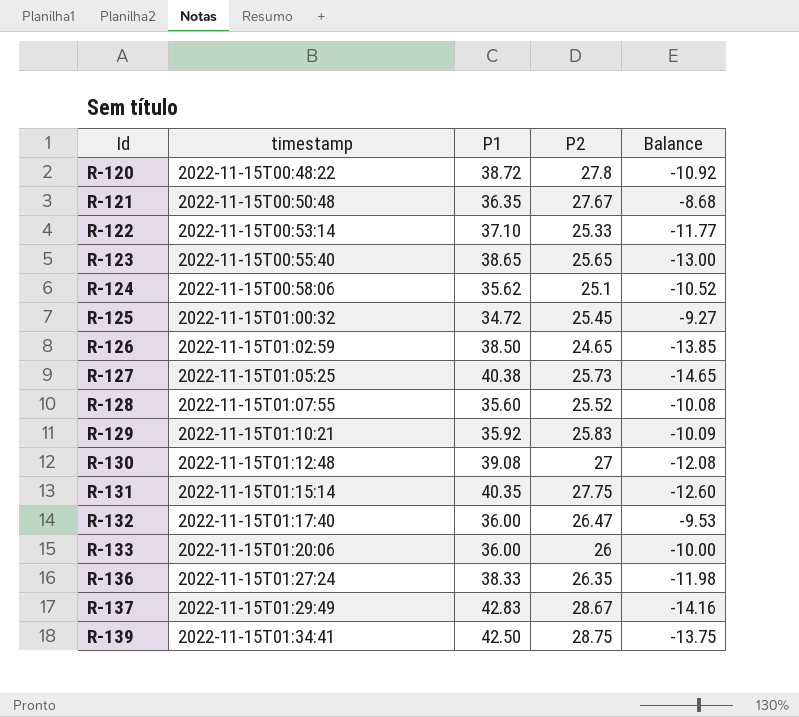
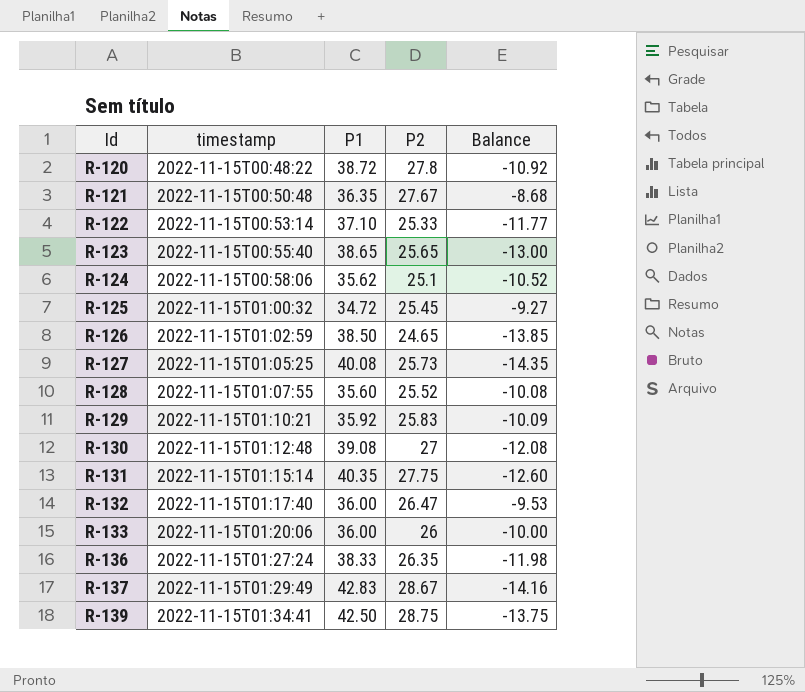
R-127 | P1: 40.38 -> 40.08
R-127 | Balance: -14.65 -> -14.35

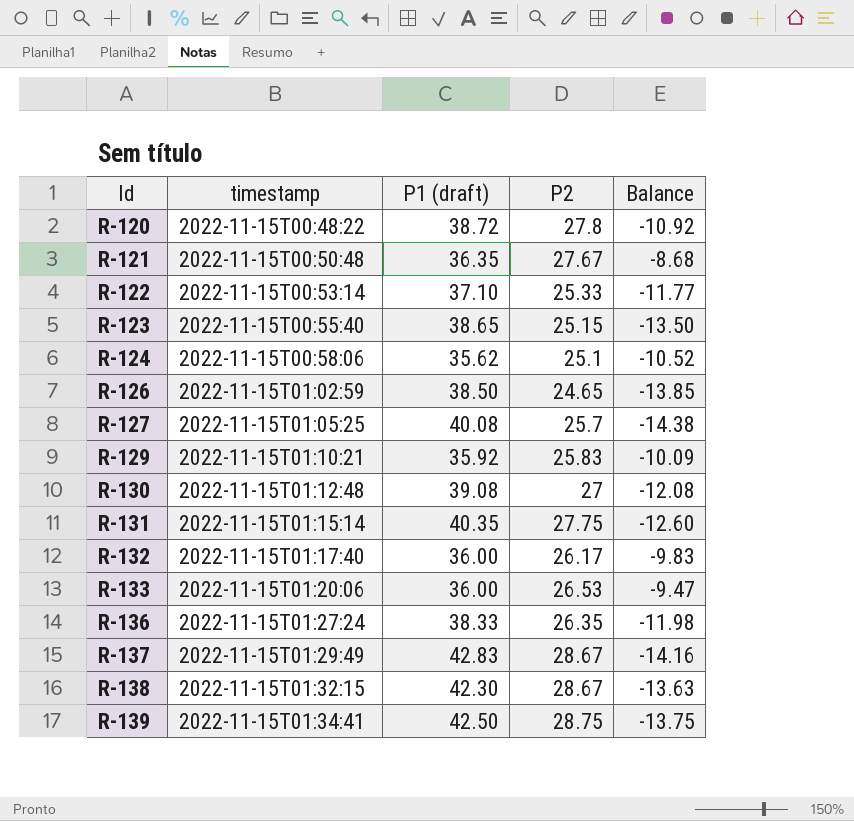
column name: P1 -> P1 (draft)
row R-125: 2022-11-15T01:00:32 | 34.72 | 25.45 | -9.27 -> none
row R-128: 2022-11-15T01:07:55 | 35.60 | 25.52 | -10.08 -> none
R-123 | P2: 25.65 -> 25.15
R-123 | Balance: -13.00 -> -13.50
R-127 | P2: 25.73 -> 25.7
R-127 | Balance: -14.35 -> -14.38
R-132 | P2: 26.47 -> 26.17
R-132 | Balance: -9.53 -> -9.83
R-133 | P2: 26 -> 26.53
R-133 | Balance: -10.00 -> -9.47
row R-138: none -> 2022-11-15T01:32:15 | 42.30 | 28.67 | -13.63

